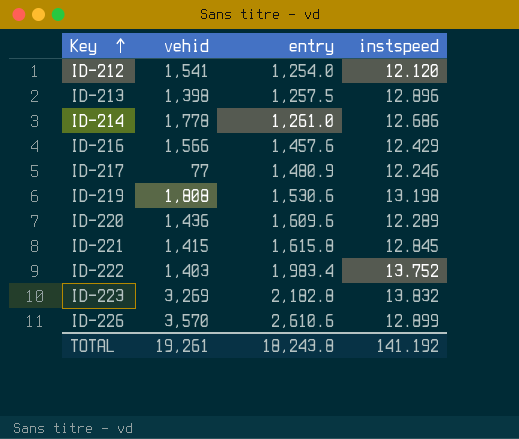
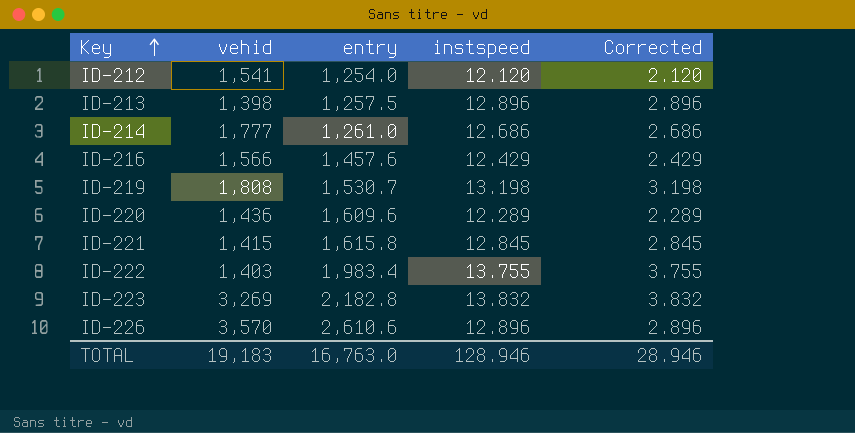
column Corrected | formula: none -> [instspeed] - 10
row ID-217: 77 | 1,480.9 | 12.246 -> none
ID-214 | vehid: 1,778 -> 1,777
ID-219 | entry: 1,530.6 -> 1,530.7
ID-222 | instspeed: 13.752 -> 13.755
ID-226 | instspeed: 12.899 -> 12.896
TOTAL | vehid: 19,261 -> 19,183
TOTAL | entry: 18,243.8 -> 16,763.0
TOTAL | instspeed: 141.192 -> 128.946

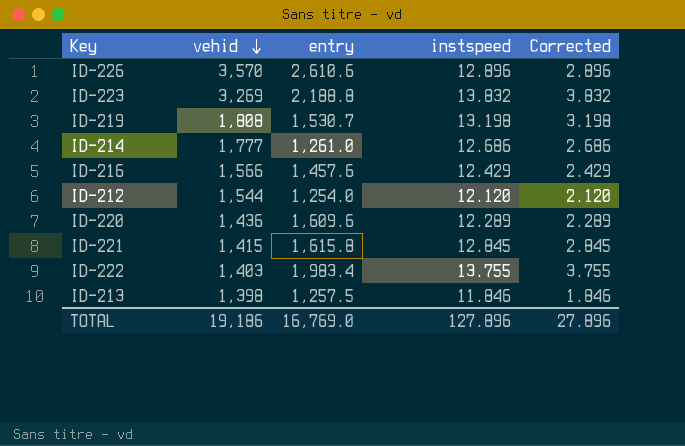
row order: Key ascending -> vehid descending
ID-223 | entry: 2,182.8 -> 2,188.8
ID-212 | vehid: 1,541 -> 1,544
ID-213 | instspeed: 12.896 -> 11.846
ID-213 | Corrected: 2.896 -> 1.846
TOTAL | vehid: 19,183 -> 19,186
TOTAL | entry: 16,763.0 -> 16,769.0
TOTAL | instspeed: 128.946 -> 127.896
TOTAL | Corrected: 28.946 -> 27.896

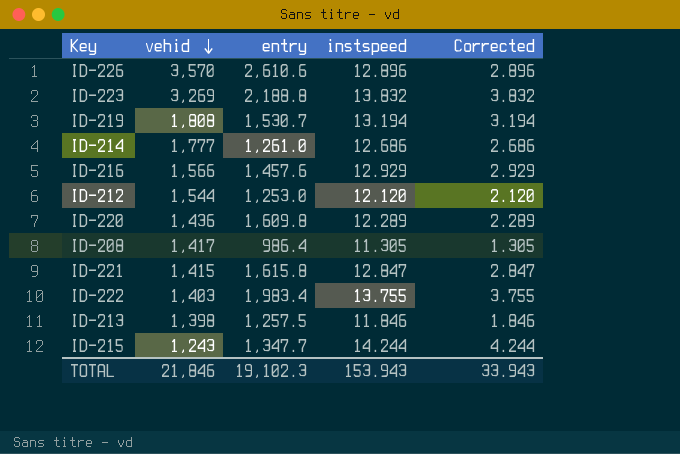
ID-219 | instspeed: 13.198 -> 13.194
ID-219 | Corrected: 3.198 -> 3.194
ID-216 | instspeed: 12.429 -> 12.929
ID-216 | Corrected: 2.429 -> 2.929
ID-212 | entry: 1,254.0 -> 1,253.0
ID-220 | entry: 1,609.6 -> 1,609.8
row ID-208: none -> 1,417 | 986.4 | 11.305 | 1.305
ID-221 | instspeed: 12.845 -> 12.847
ID-221 | Corrected: 2.845 -> 2.847
row ID-215: none -> 1,243 | 1,347.7 | 14.244 | 4.244
TOTAL | vehid: 19,186 -> 21,846
TOTAL | entry: 16,769.0 -> 19,102.3
TOTAL | instspeed: 127.896 -> 153.943
TOTAL | Corrected: 27.896 -> 33.943

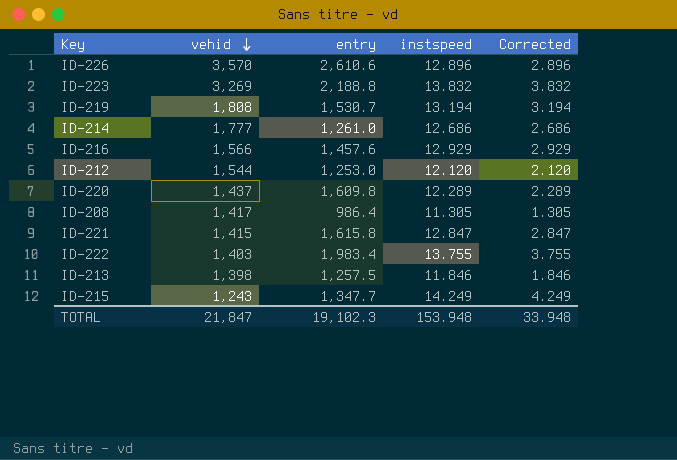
ID-220 | vehid: 1,436 -> 1,437
ID-215 | instspeed: 14.244 -> 14.249
ID-215 | Corrected: 4.244 -> 4.249
TOTAL | vehid: 21,846 -> 21,847
TOTAL | instspeed: 153.943 -> 153.948
TOTAL | Corrected: 33.943 -> 33.948

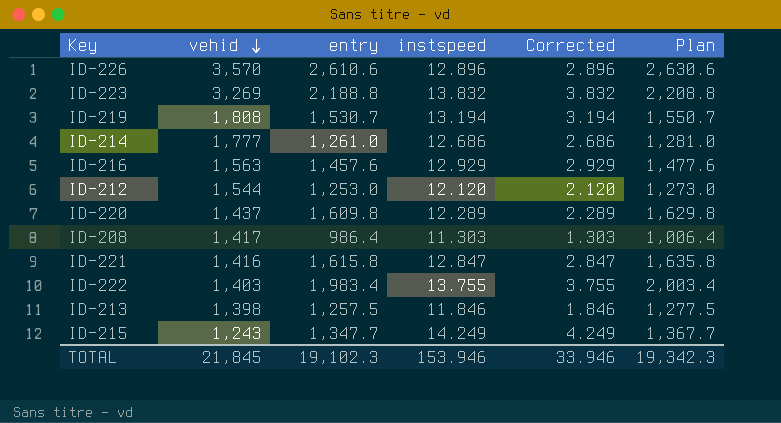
column Plan | formula: none -> [entry] + 20
ID-216 | vehid: 1,566 -> 1,563
ID-208 | instspeed: 11.305 -> 11.303
ID-208 | Corrected: 1.305 -> 1.303
ID-221 | vehid: 1,415 -> 1,416
TOTAL | vehid: 21,847 -> 21,845
TOTAL | instspeed: 153.948 -> 153.946
TOTAL | Corrected: 33.948 -> 33.946

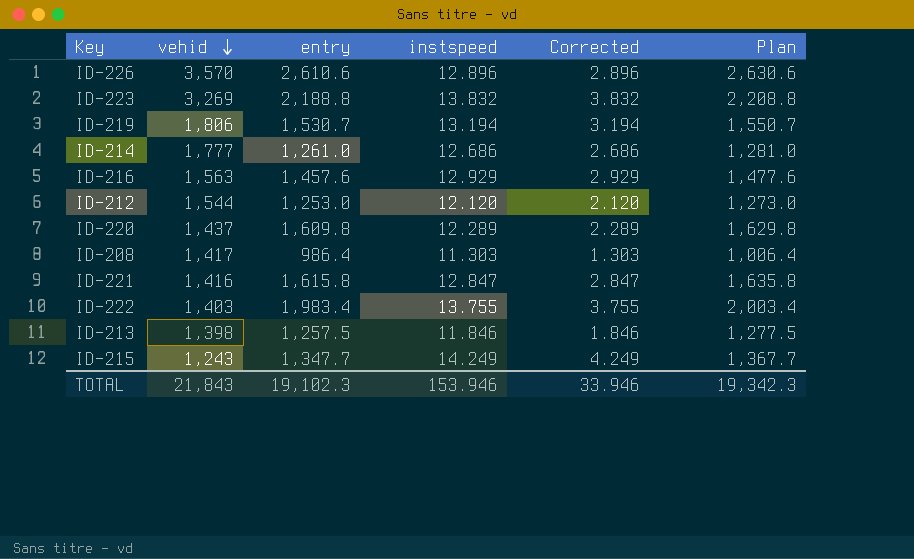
ID-219 | vehid: 1,808 -> 1,806
TOTAL | vehid: 21,845 -> 21,843

